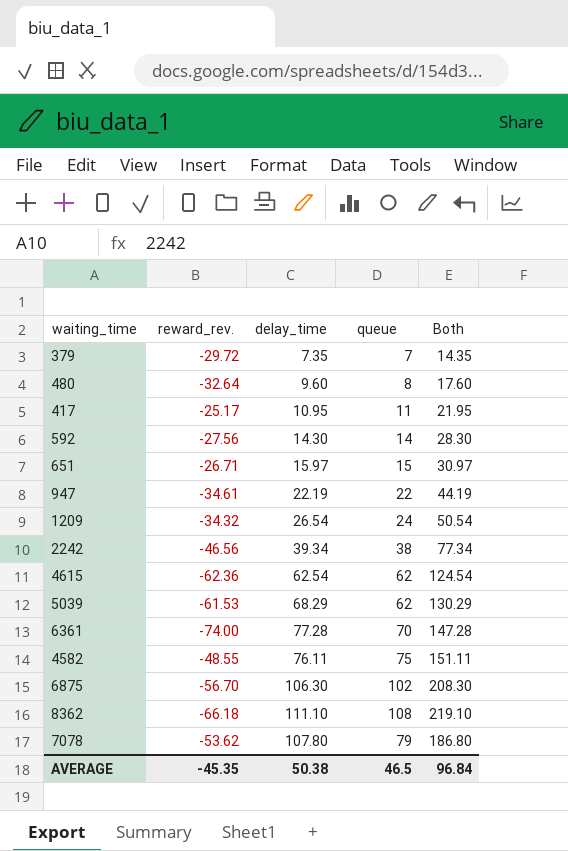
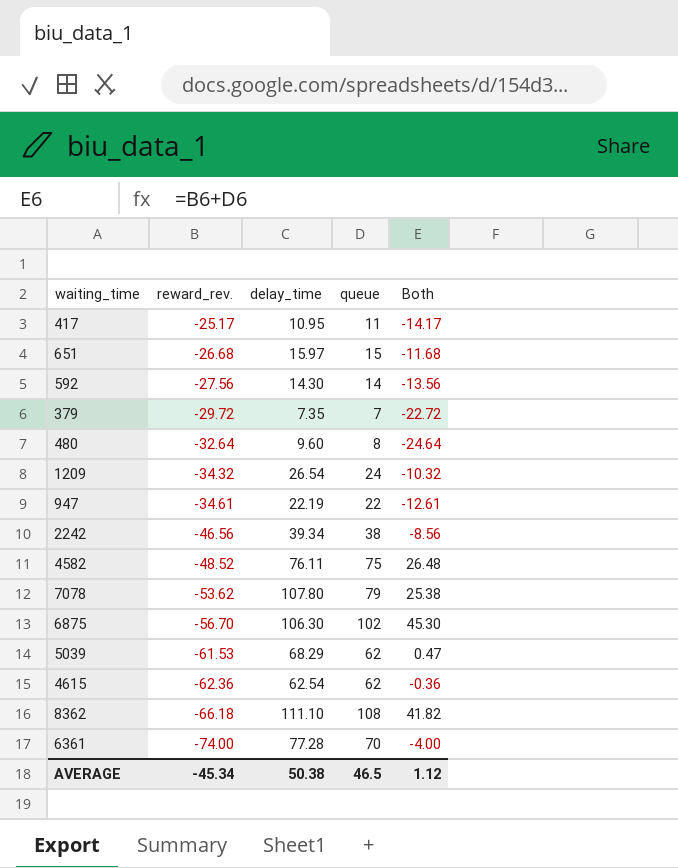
row order: none -> reward_rev. descending
column Both | formula: [delay_time] + [queue] -> [reward_rev.] + [queue]
651 | reward_rev.: -26.71 -> -26.68
4582 | reward_rev.: -48.55 -> -48.52
AVERAGE | reward_rev.: -45.35 -> -45.34
AVERAGE | Both: 96.84 -> 1.12

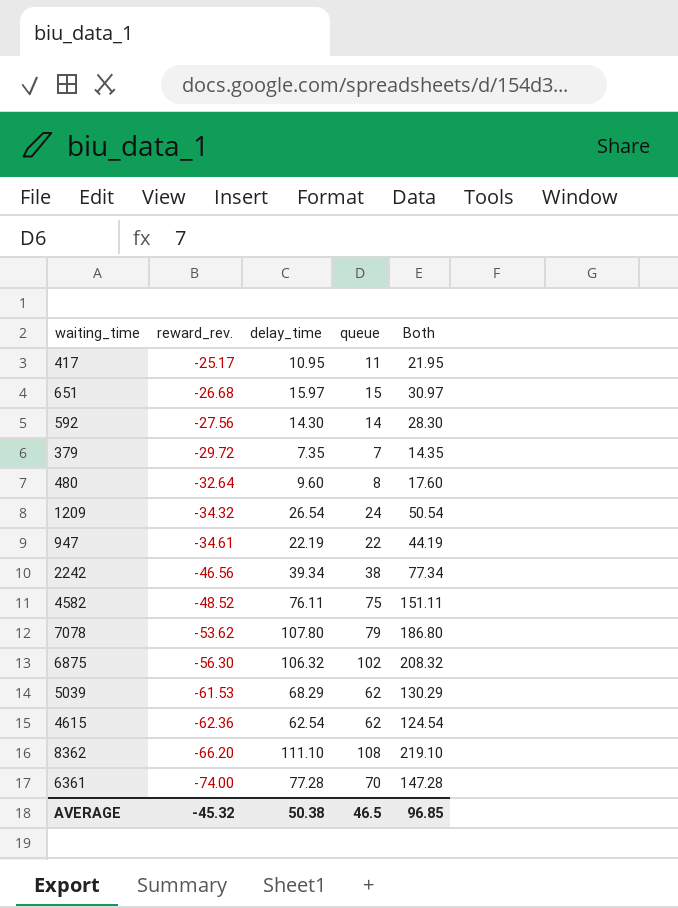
column Both | formula: [reward_rev.] + [queue] -> [delay_time] + [queue]
6875 | reward_rev.: -56.70 -> -56.30
6875 | delay_time: 106.30 -> 106.32
8362 | reward_rev.: -66.18 -> -66.20
AVERAGE | reward_rev.: -45.34 -> -45.32
AVERAGE | Both: 1.12 -> 96.85

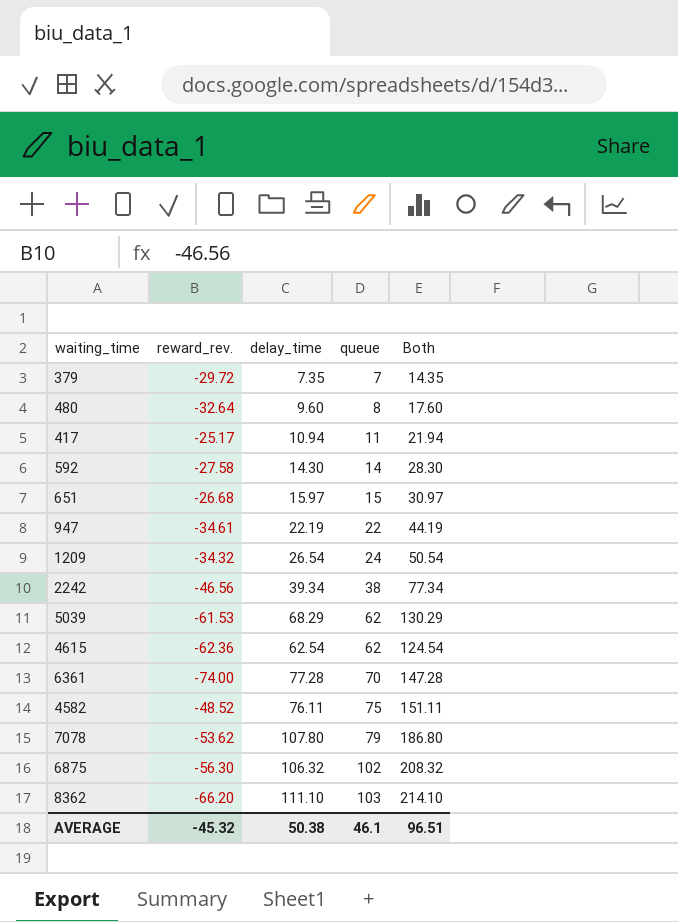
row order: reward_rev. descending -> queue ascending
417 | delay_time: 10.95 -> 10.94
417 | Both: 21.95 -> 21.94
592 | reward_rev.: -27.56 -> -27.58
8362 | queue: 108 -> 103
8362 | Both: 219.10 -> 214.10
AVERAGE | queue: 46.5 -> 46.1
AVERAGE | Both: 96.85 -> 96.51

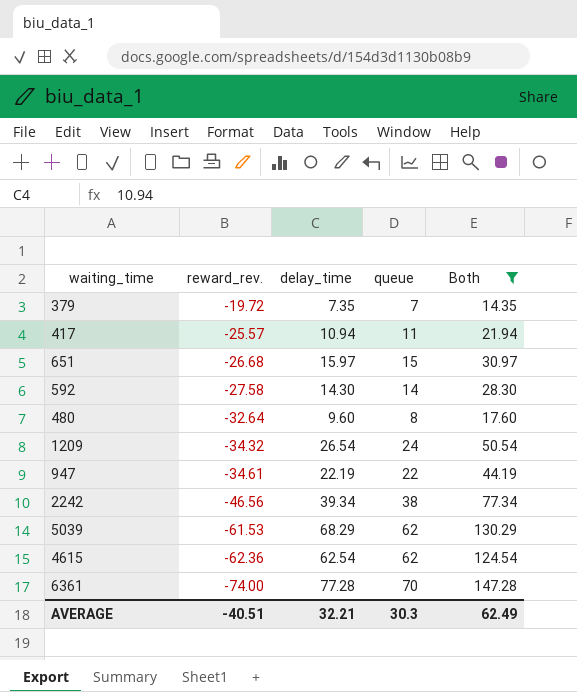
filter: none -> Both <= 147.28
row order: queue ascending -> reward_rev. descending
379 | reward_rev.: -29.72 -> -19.72
417 | reward_rev.: -25.17 -> -25.57
AVERAGE | reward_rev.: -45.32 -> -40.51
AVERAGE | delay_time: 50.38 -> 32.21
AVERAGE | queue: 46.1 -> 30.3
AVERAGE | Both: 96.51 -> 62.49

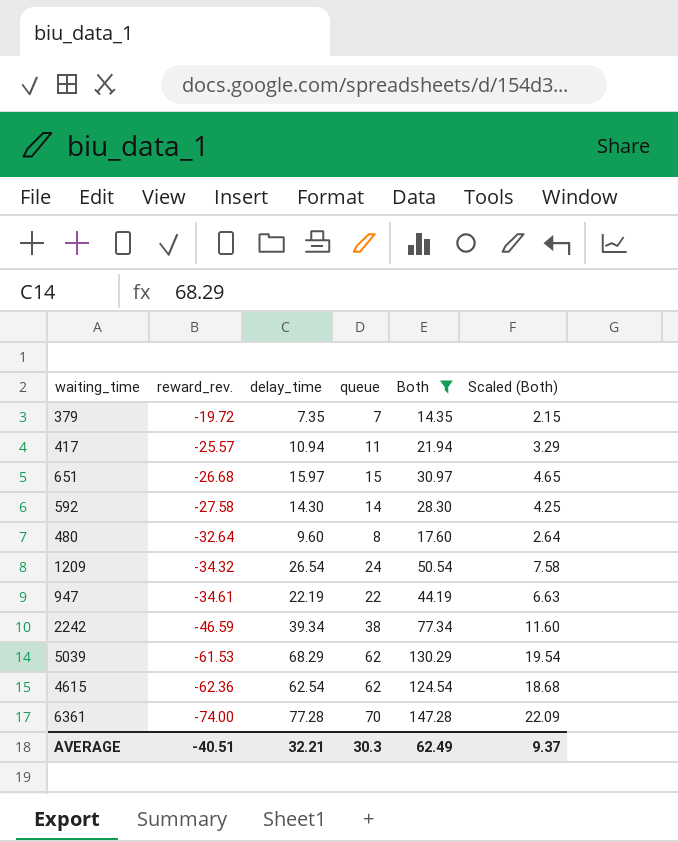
column Scaled (Both) | formula: none -> [Both] * 0.15
2242 | reward_rev.: -46.56 -> -46.59

